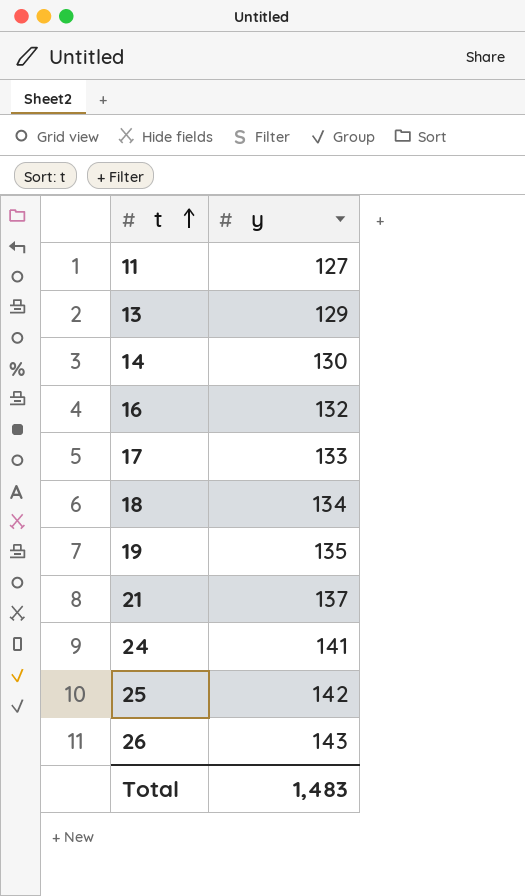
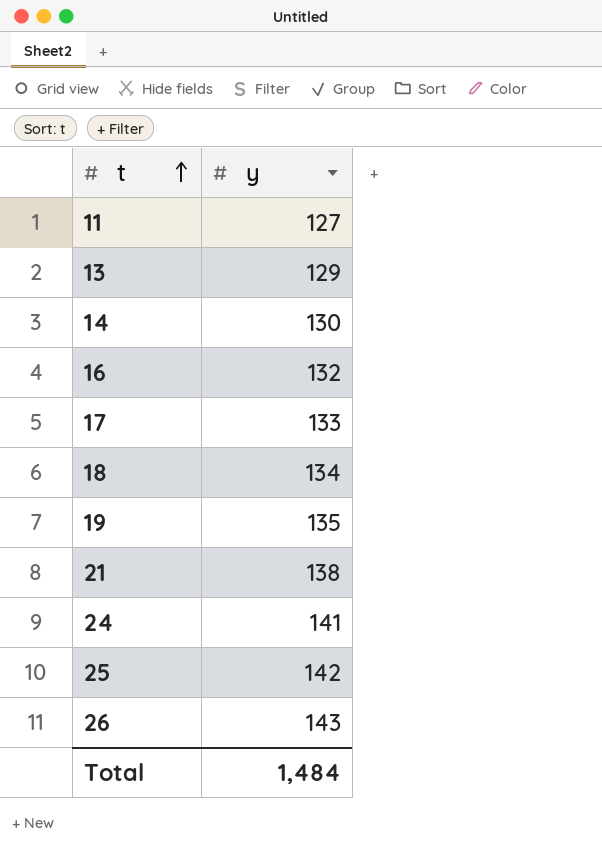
21 | y: 137 -> 138
Total | y: 1,483 -> 1,484

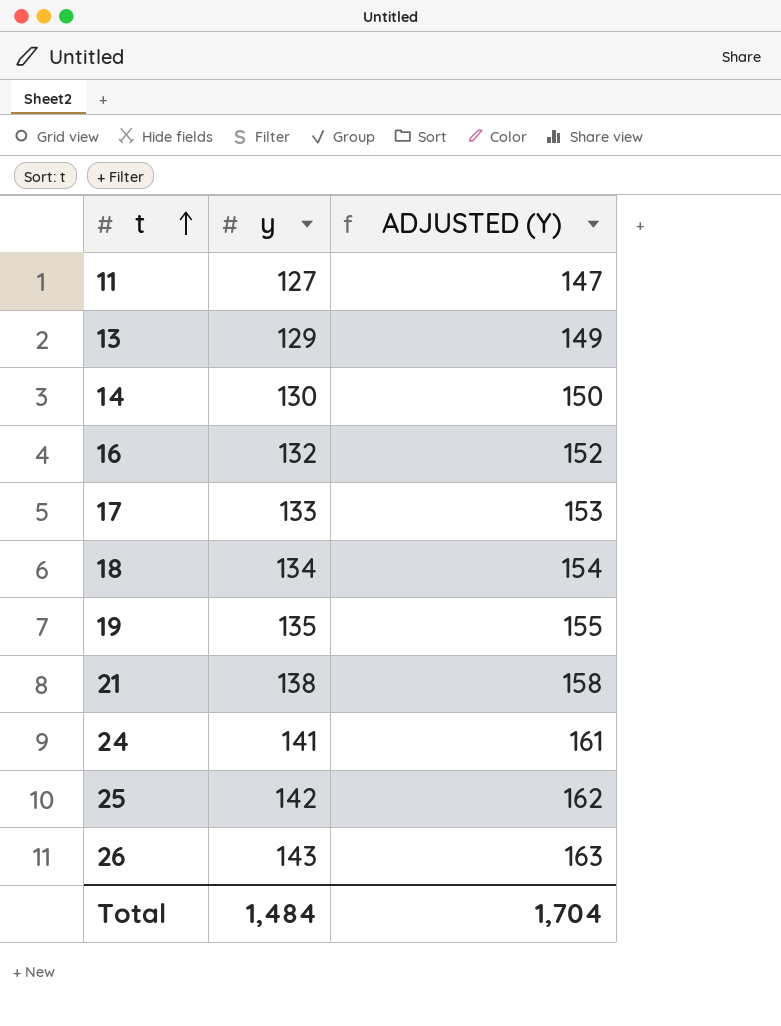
column ADJUSTED (Y) | formula: none -> [y] + 20

